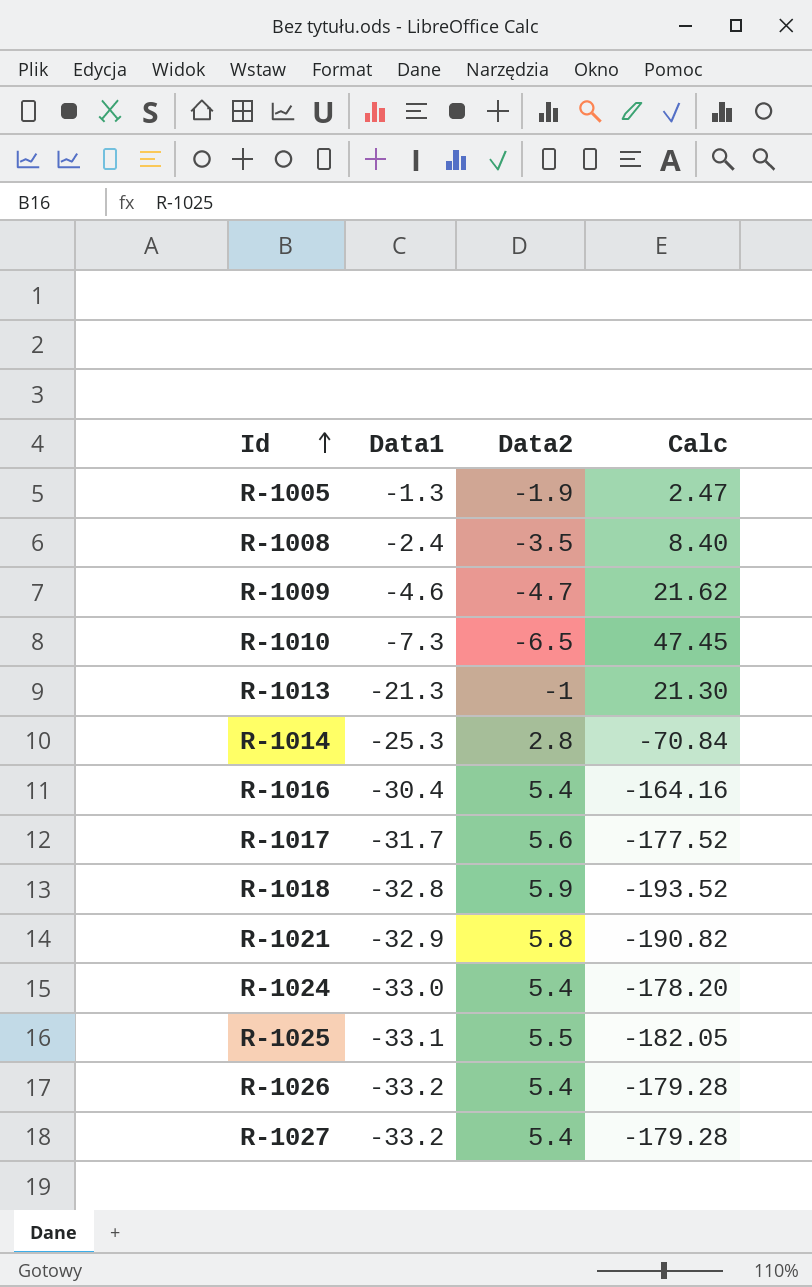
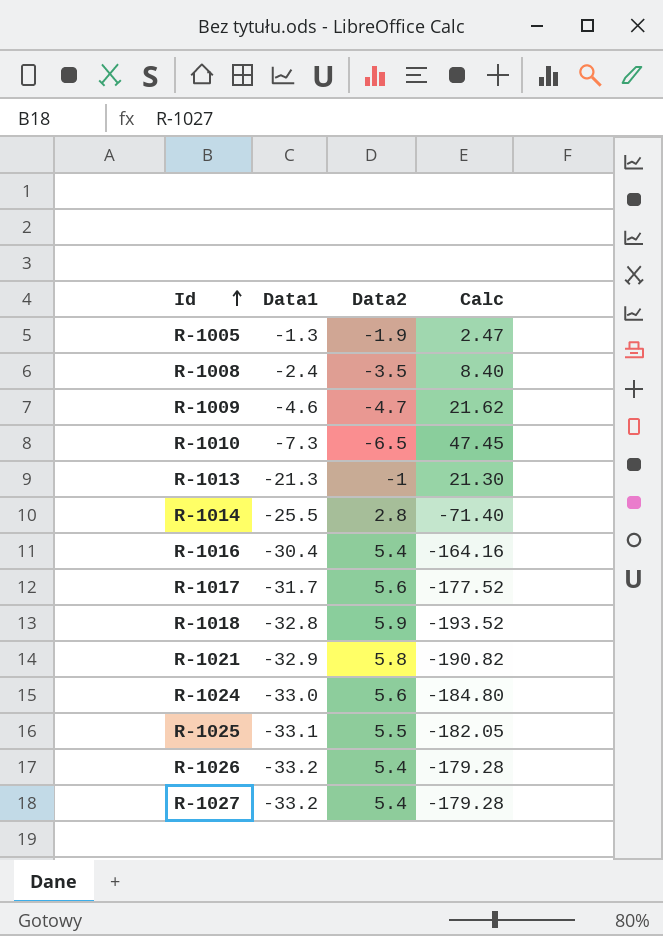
R-1014 | Data1: -25.3 -> -25.5
R-1014 | Calc: -70.84 -> -71.40
R-1024 | Data2: 5.4 -> 5.6
R-1024 | Calc: -178.20 -> -184.80

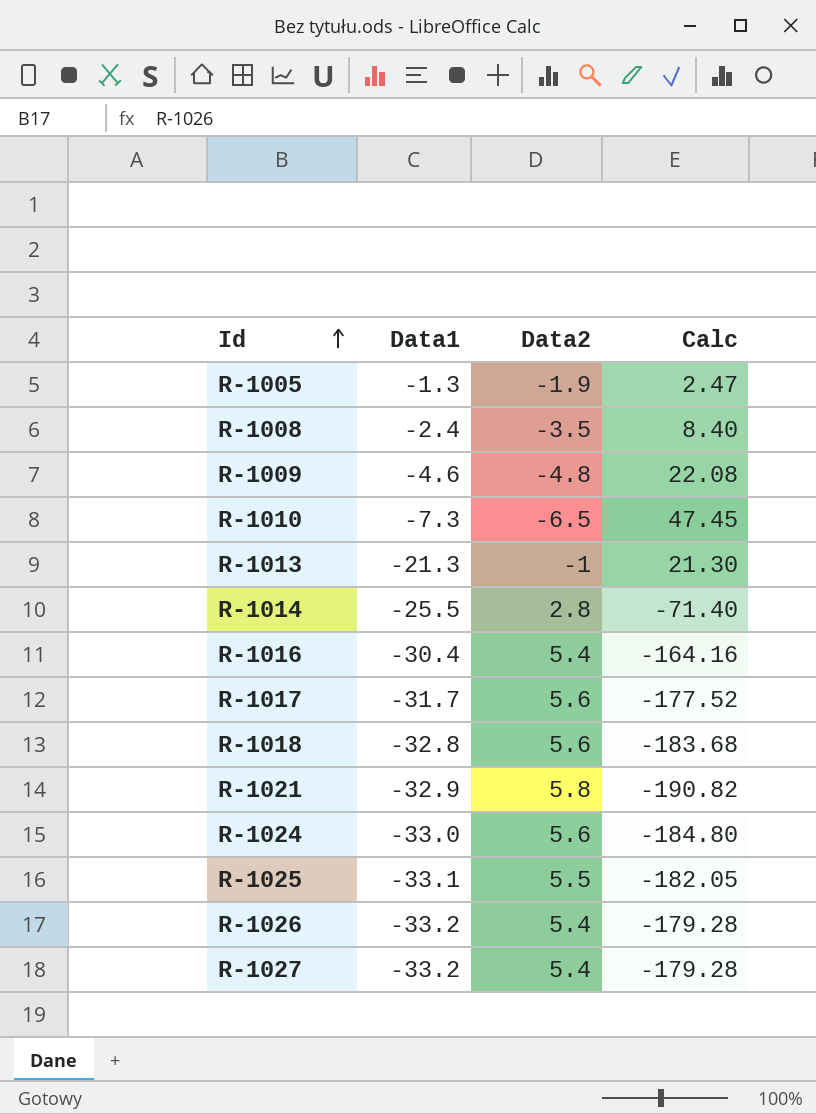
R-1009 | Data2: -4.7 -> -4.8
R-1009 | Calc: 21.62 -> 22.08
R-1018 | Data2: 5.9 -> 5.6
R-1018 | Calc: -193.52 -> -183.68

